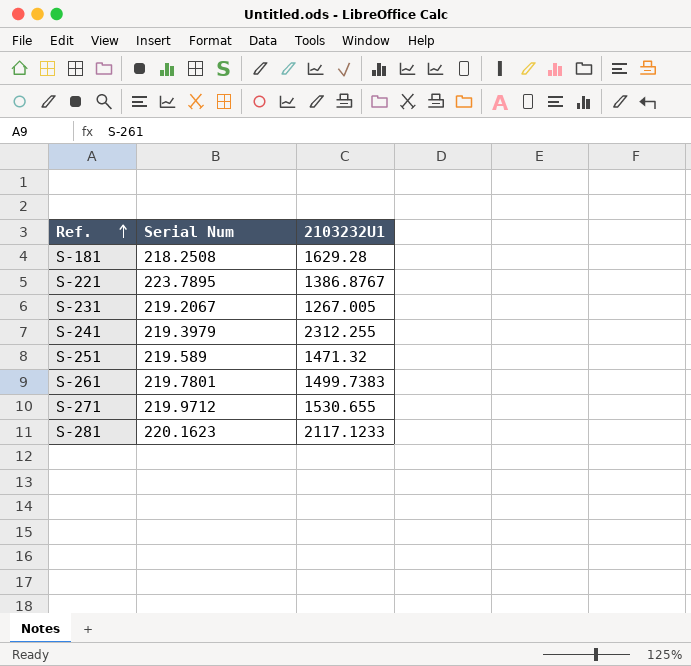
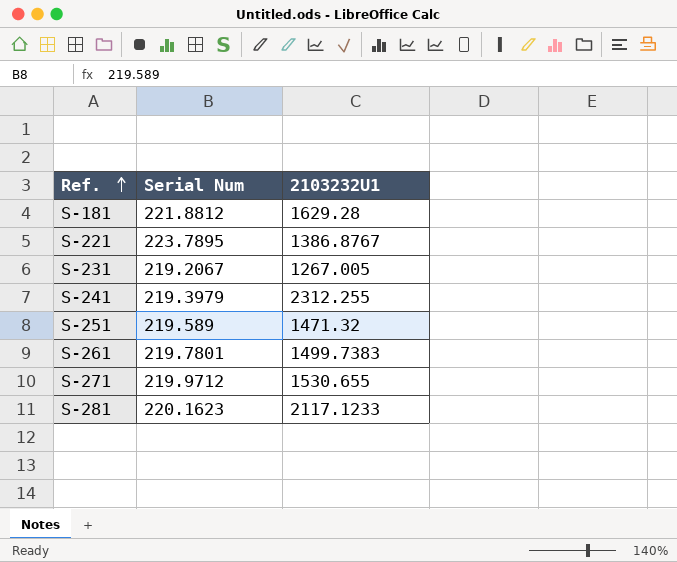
S-181 | Serial Num: 218.2508 -> 221.8812

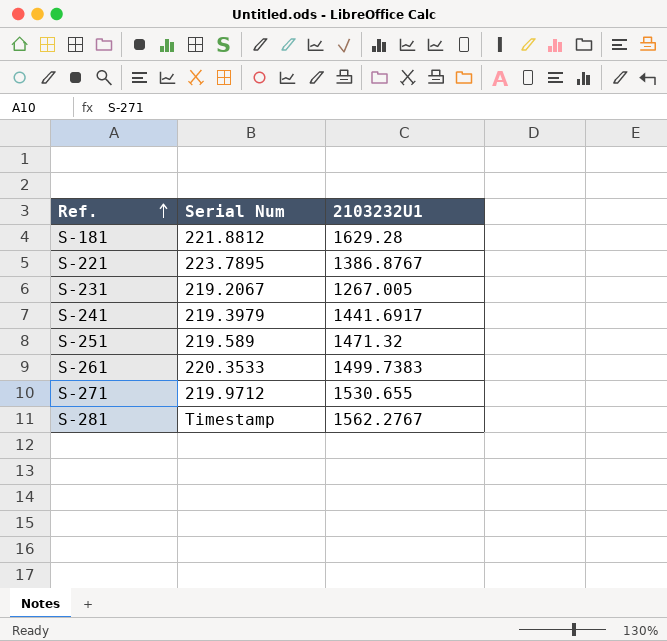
S-241 | 2103232U1: 2312.255 -> 1441.6917
S-261 | Serial Num: 219.7801 -> 220.3533
S-281 | Serial Num: 220.1623 -> Timestamp
S-281 | 2103232U1: 2117.1233 -> 1562.2767

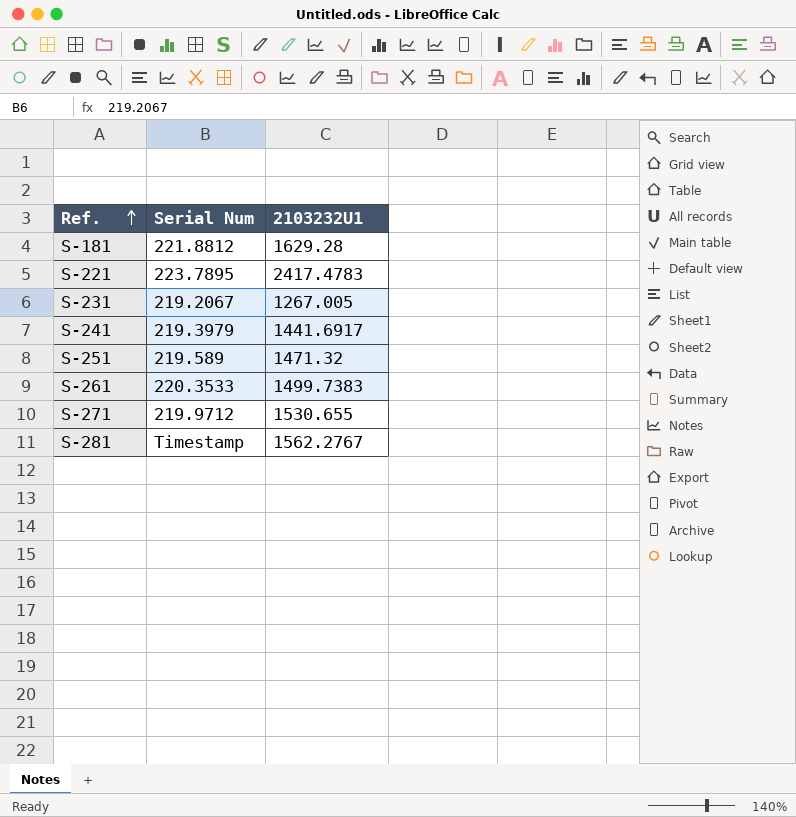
S-221 | 2103232U1: 1386.8767 -> 2417.4783

